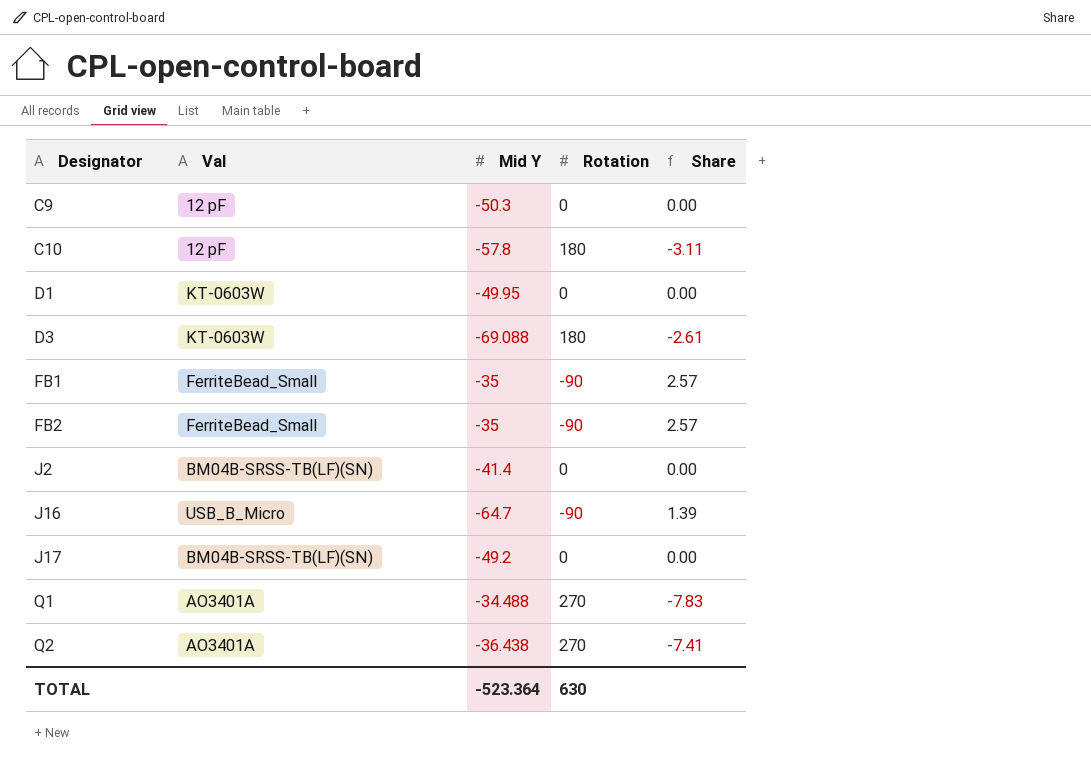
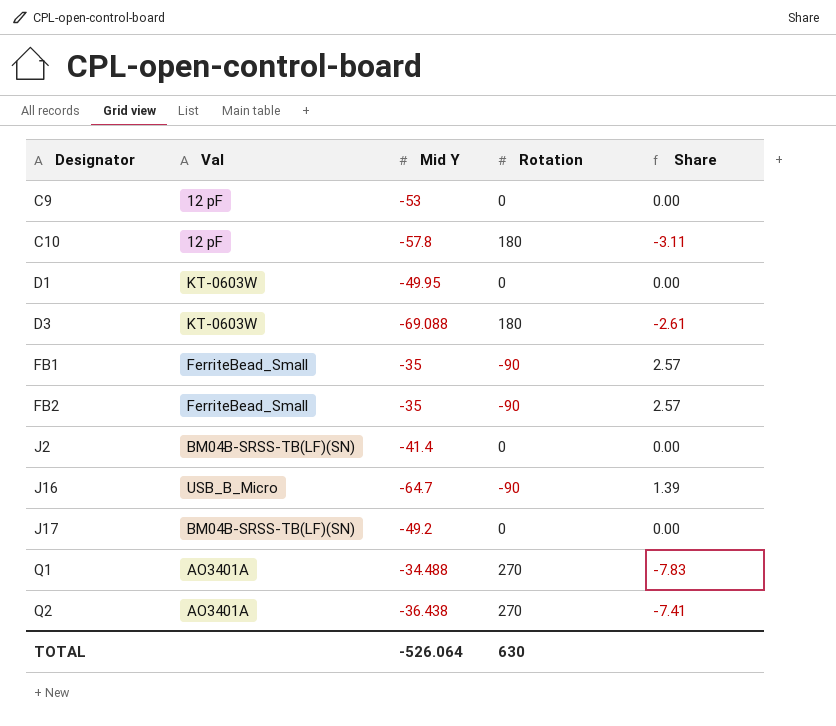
C9 | Mid Y: -50.3 -> -53
TOTAL | Mid Y: -523.364 -> -526.064

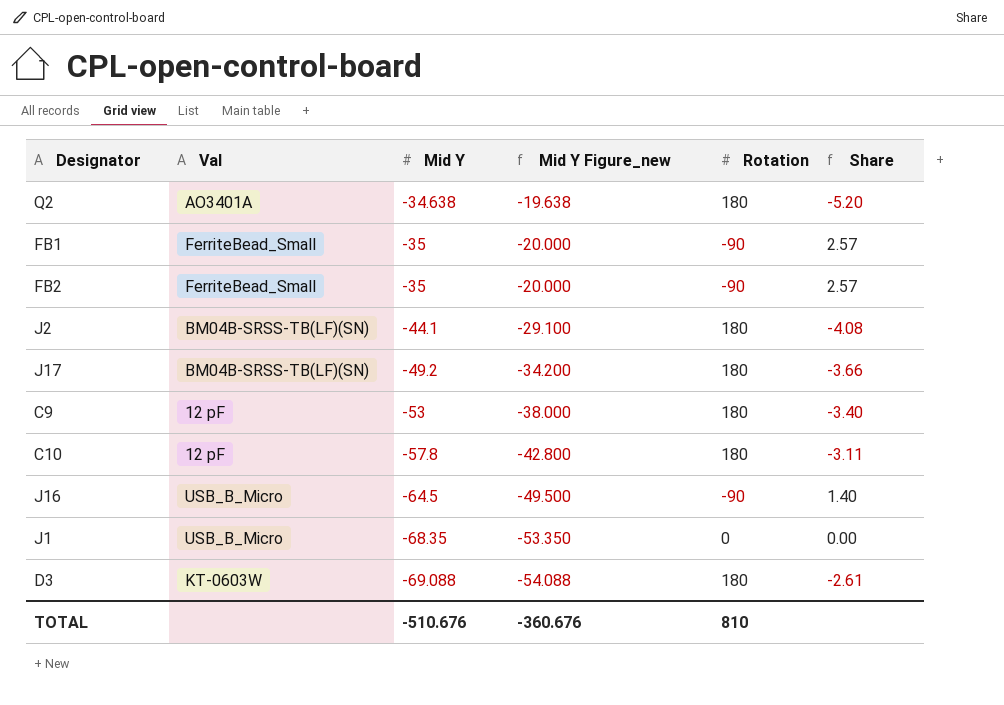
row order: Designator ascending -> Mid Y descending
column Mid Y Figure_new | formula: none -> [Mid Y] + 15
row D1: KT-0603W | -49.95 | 0 | 0.00 -> none
row Q1: AO3401A | -34.488 | 270 | -7.83 -> none
Q2 | Mid Y: -36.438 -> -34.638
Q2 | Rotation: 270 -> 180
Q2 | Share: -7.41 -> -5.20
J2 | Mid Y: -41.4 -> -44.1
J2 | Rotation: 0 -> 180
J2 | Share: 0.00 -> -4.08
J17 | Rotation: 0 -> 180
J17 | Share: 0.00 -> -3.66
C9 | Rotation: 0 -> 180
C9 | Share: 0.00 -> -3.40
J16 | Mid Y: -64.7 -> -64.5
J16 | Share: 1.39 -> 1.40
row J1: none -> USB_B_Micro | -68.35 | -53.350 | 0 | 0.00
TOTAL | Mid Y: -526.064 -> -510.676
TOTAL | Rotation: 630 -> 810

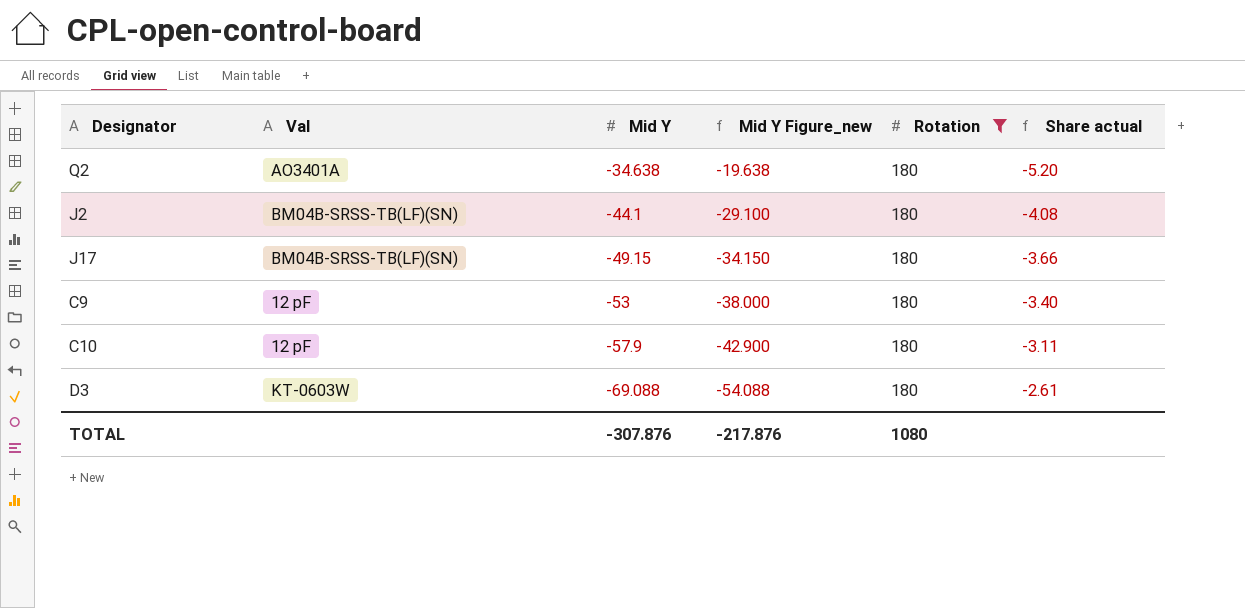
filter: none -> Rotation = 180
column name: Share -> Share actual
J17 | Mid Y: -49.2 -> -49.15
J17 | Mid Y Figure_new: -34.200 -> -34.150
C10 | Mid Y: -57.8 -> -57.9
C10 | Mid Y Figure_new: -42.800 -> -42.900
TOTAL | Mid Y: -510.676 -> -307.876
TOTAL | Mid Y Figure_new: -360.676 -> -217.876
TOTAL | Rotation: 810 -> 1080

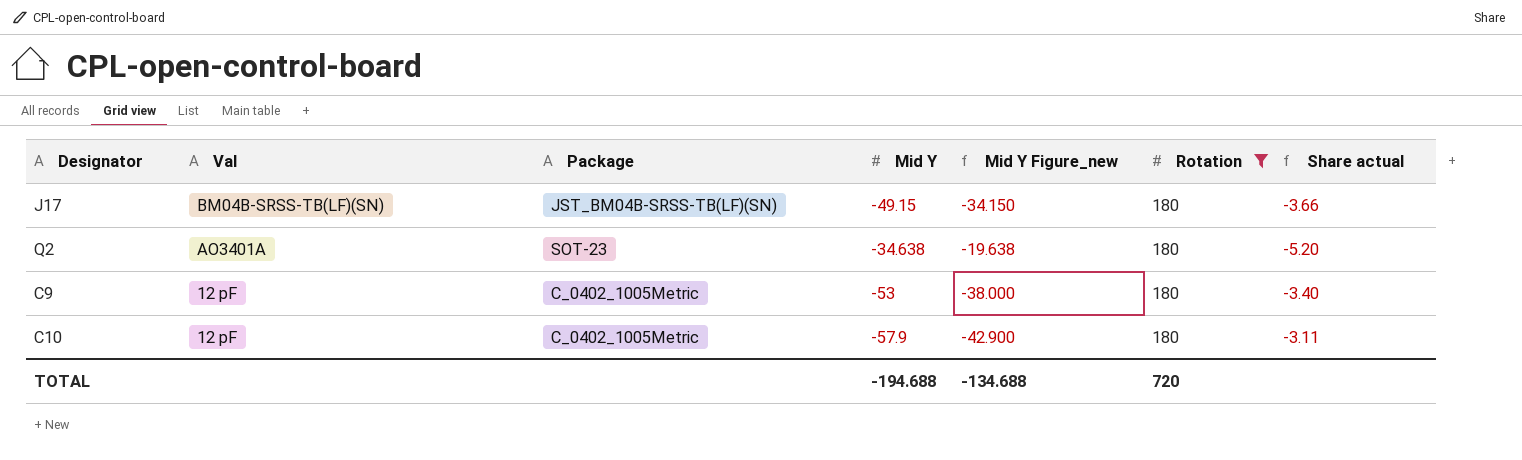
row order: Mid Y descending -> Val descending
column Package | position: none -> 3
row J2: BM04B-SRSS-TB(LF)(SN) | -44.1 | -29.100 | 180 | -4.08 -> none
row D3: KT-0603W | -69.088 | -54.088 | 180 | -2.61 -> none
TOTAL | Mid Y: -307.876 -> -194.688
TOTAL | Mid Y Figure_new: -217.876 -> -134.688
TOTAL | Rotation: 1080 -> 720

